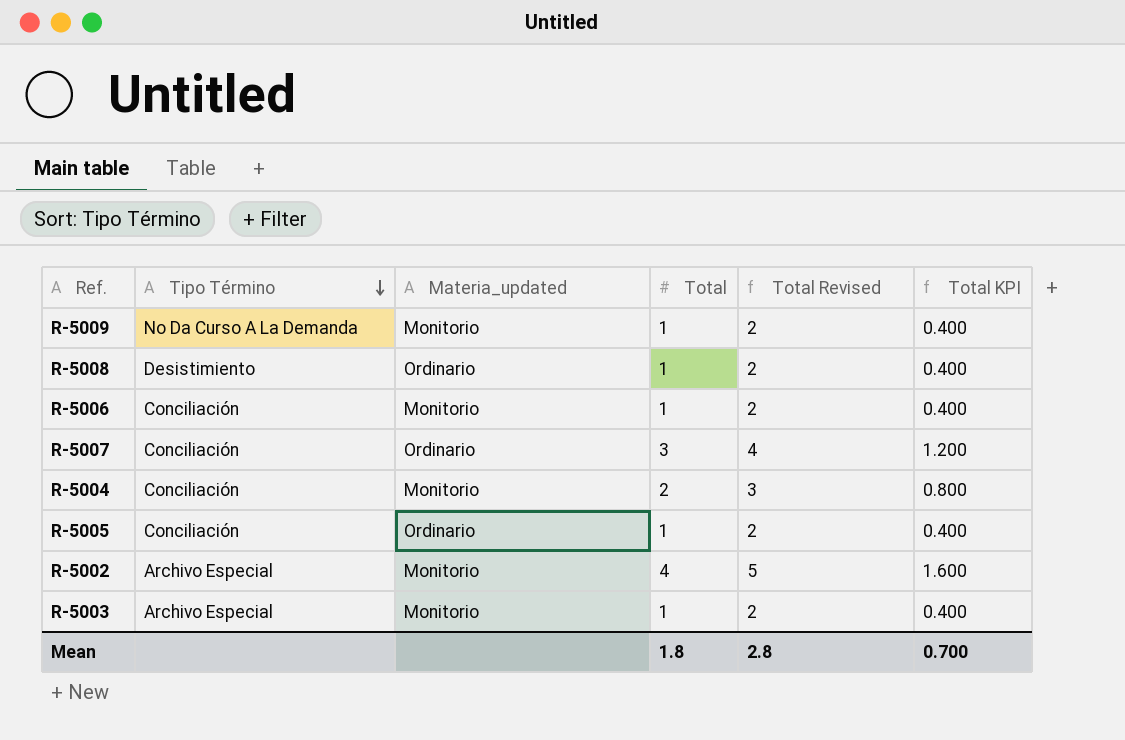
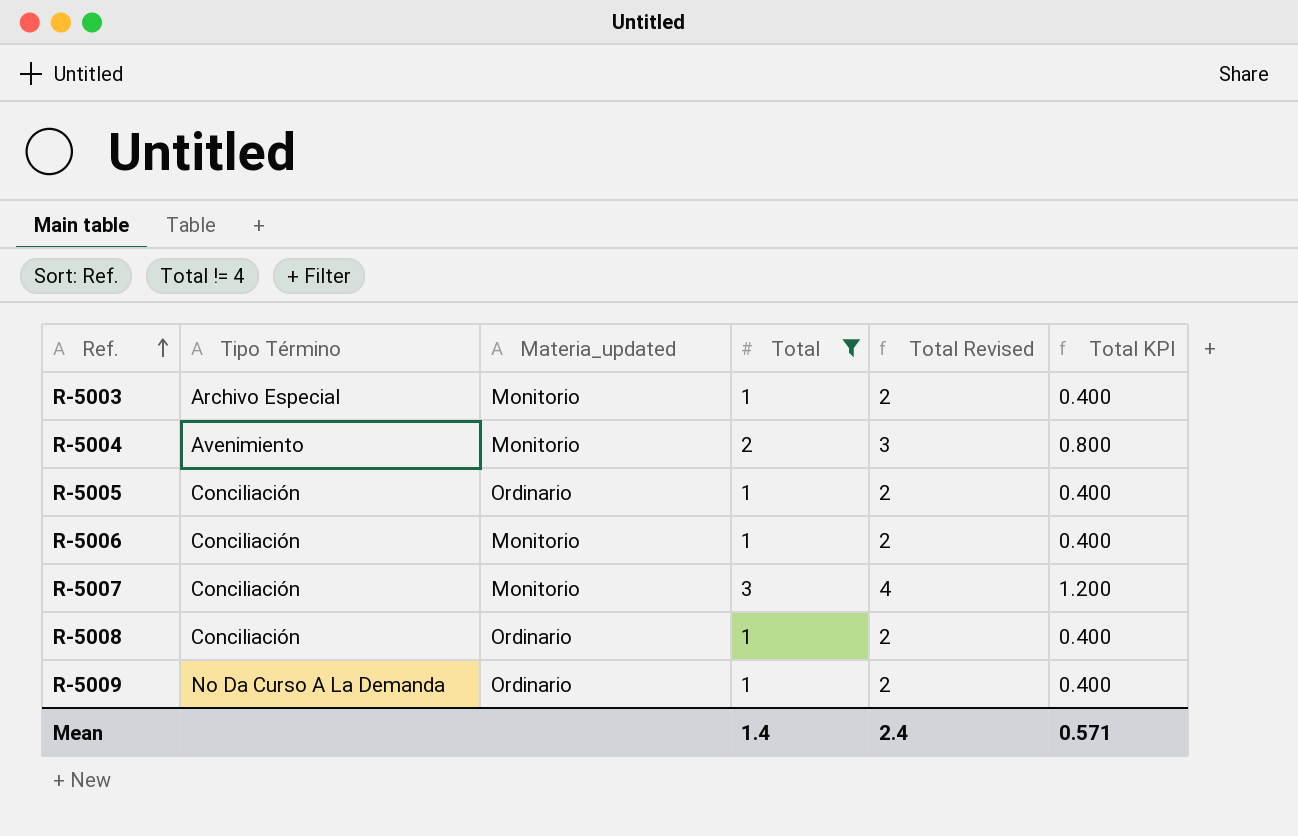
filter: none -> Total != 4
row order: Tipo Término descending -> Ref. ascending
R-5004 | Tipo Término: Conciliación -> Avenimiento
R-5007 | Materia_updated: Ordinario -> Monitorio
R-5008 | Tipo Término: Desistimiento -> Conciliación
R-5009 | Materia_updated: Monitorio -> Ordinario
Mean | Total: 1.8 -> 1.4
Mean | Total Revised: 2.8 -> 2.4
Mean | Total KPI: 0.700 -> 0.571

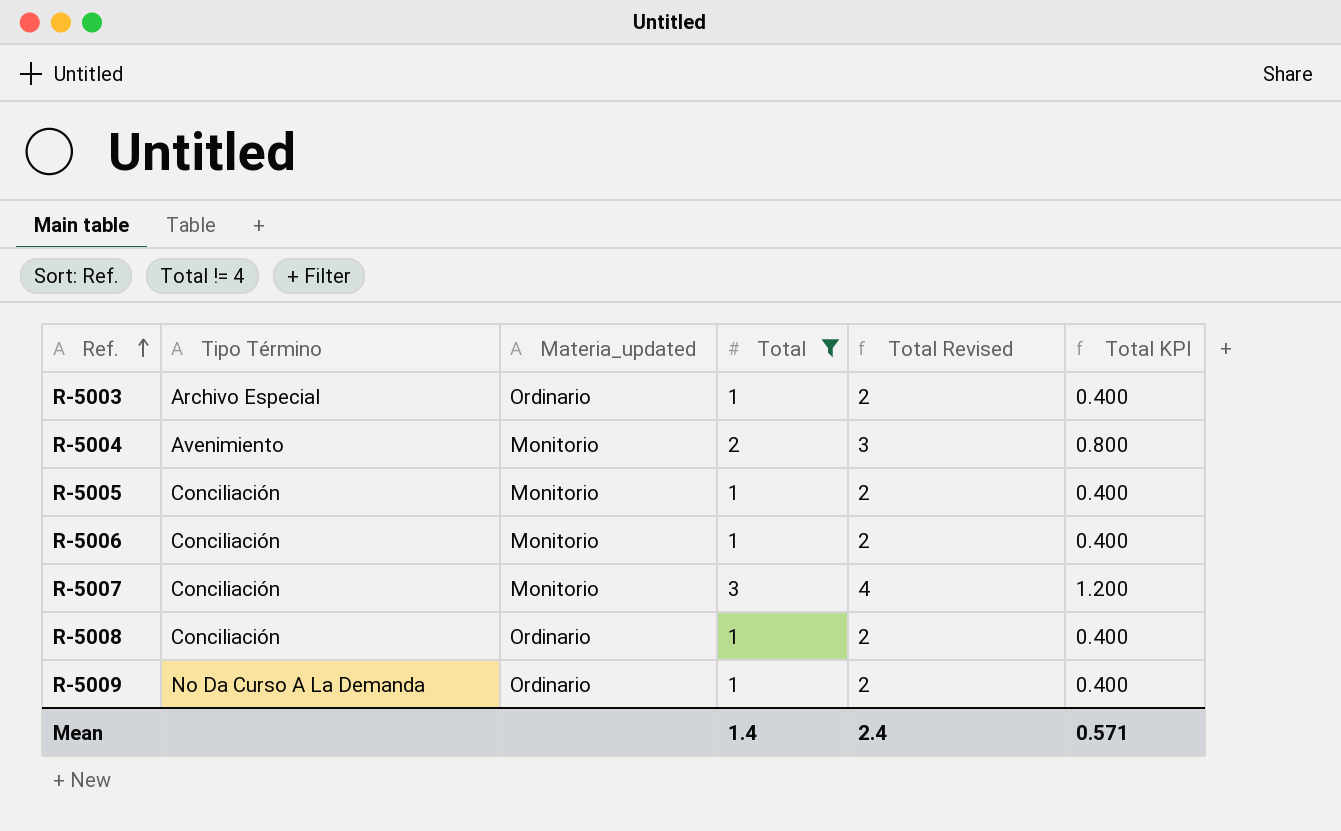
R-5003 | Materia_updated: Monitorio -> Ordinario
R-5005 | Materia_updated: Ordinario -> Monitorio

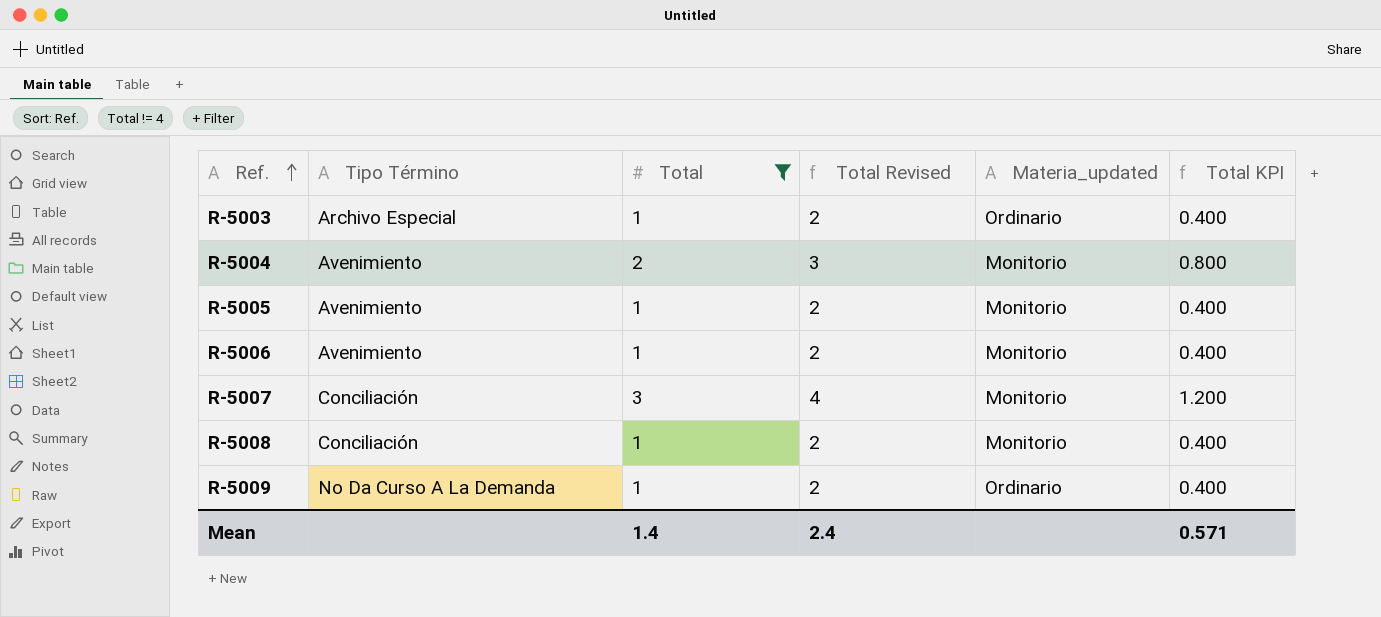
column Materia_updated | position: 3 -> 5
R-5005 | Tipo Término: Conciliación -> Avenimiento
R-5006 | Tipo Término: Conciliación -> Avenimiento
R-5008 | Materia_updated: Ordinario -> Monitorio

